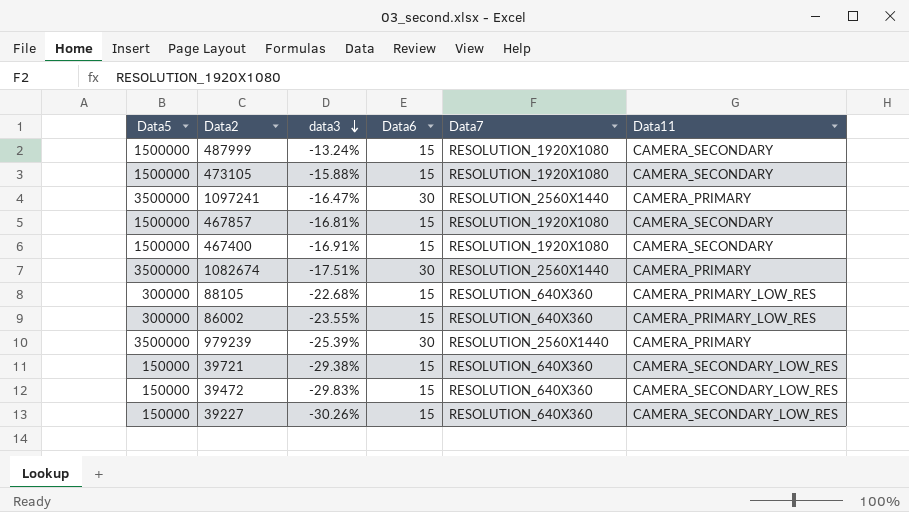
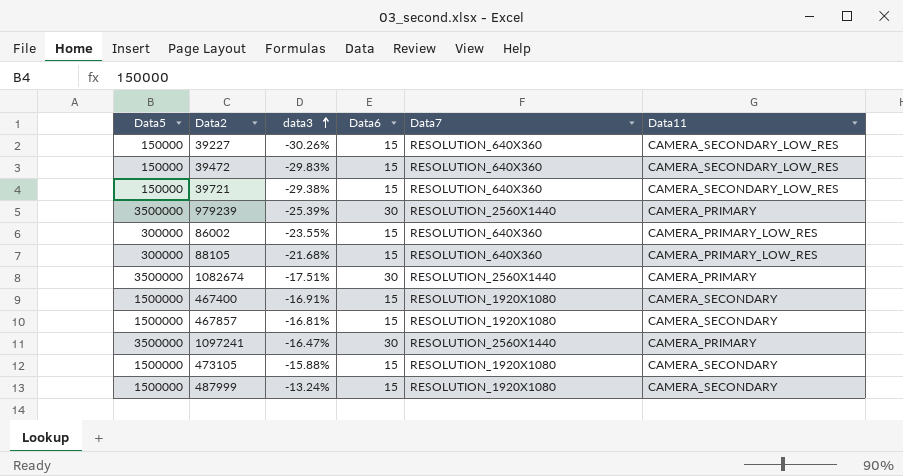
row order: data3 descending -> data3 ascending
88105 | data3: -22.68% -> -21.68%

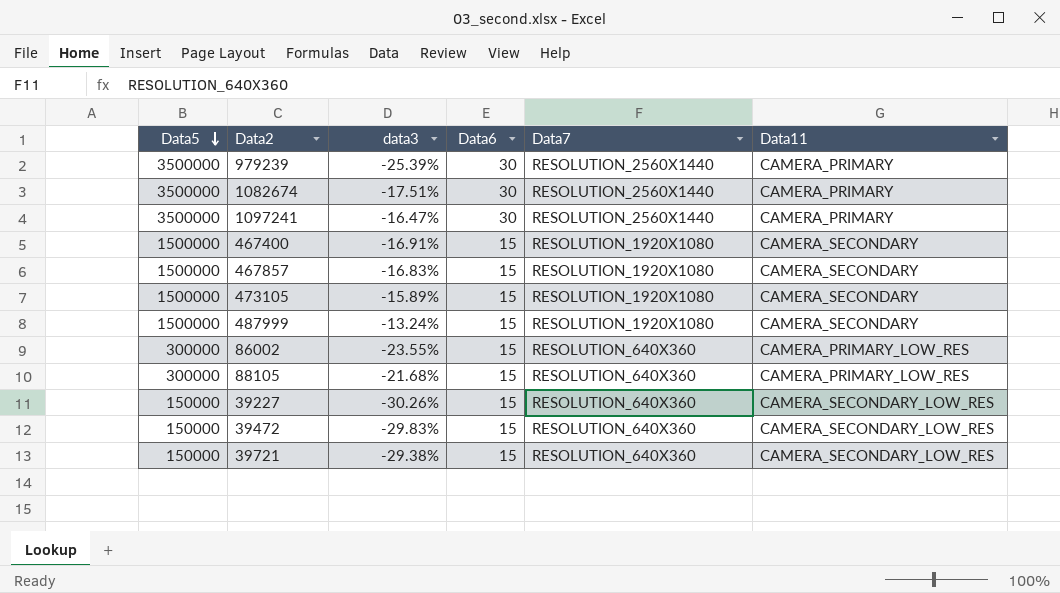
row order: data3 ascending -> Data5 descending
467857 | data3: -16.81% -> -16.83%
473105 | data3: -15.88% -> -15.89%

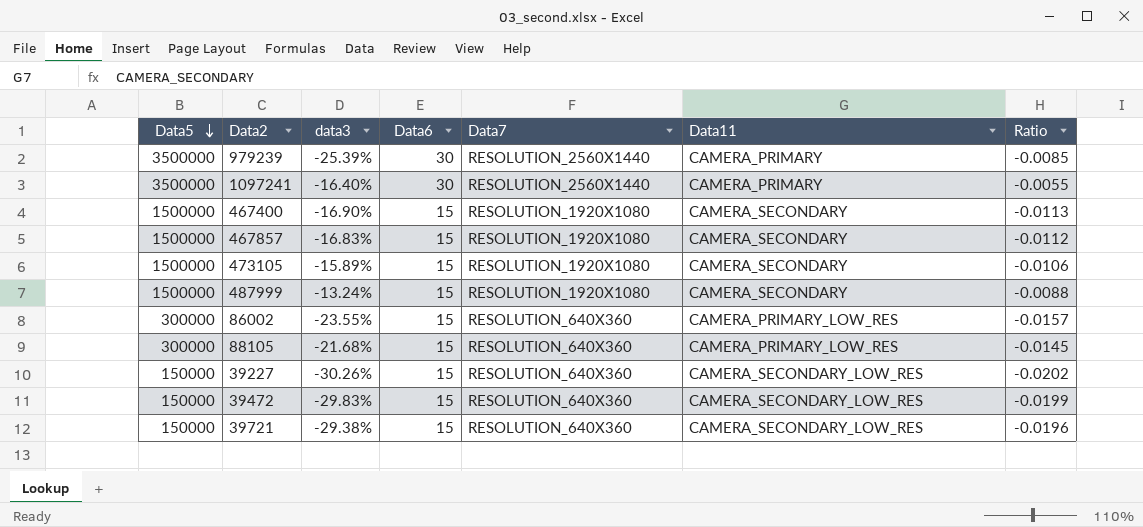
column Ratio | formula: none -> [data3] / [Data6]
row 1082674: 3500000 | -17.51% | 30 | RESOLUTION_2560X1440 | CAMERA_PRIMARY -> none
1097241 | data3: -16.47% -> -16.40%
467400 | data3: -16.91% -> -16.90%

